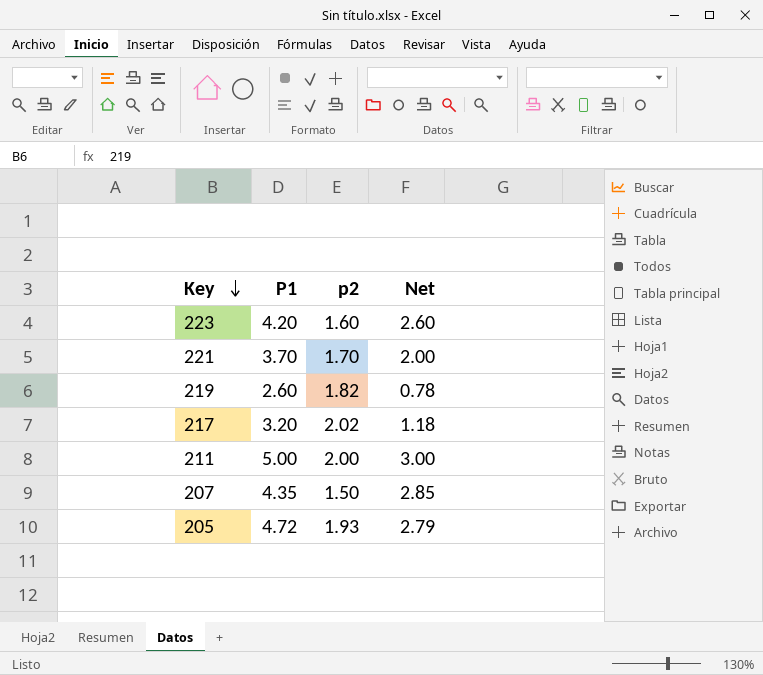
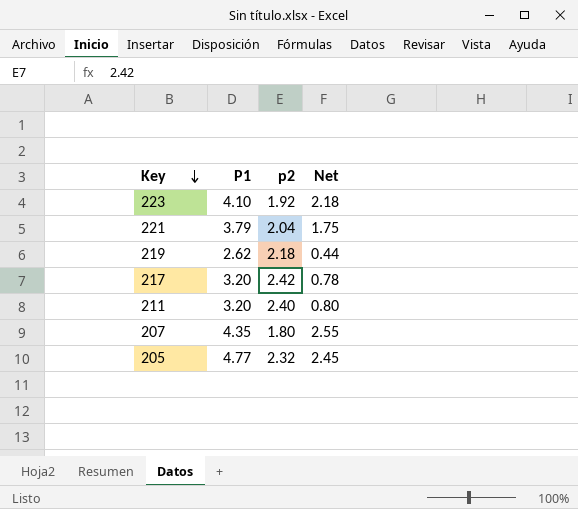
223 | P1: 4.20 -> 4.10
223 | p2: 1.60 -> 1.92
223 | Net: 2.60 -> 2.18
221 | P1: 3.70 -> 3.79
221 | p2: 1.70 -> 2.04
221 | Net: 2.00 -> 1.75
219 | P1: 2.60 -> 2.62
219 | p2: 1.82 -> 2.18
219 | Net: 0.78 -> 0.44
217 | p2: 2.02 -> 2.42
217 | Net: 1.18 -> 0.78
211 | P1: 5.00 -> 3.20
211 | p2: 2.00 -> 2.40
211 | Net: 3.00 -> 0.80
207 | p2: 1.50 -> 1.80
207 | Net: 2.85 -> 2.55
205 | P1: 4.72 -> 4.77
205 | p2: 1.93 -> 2.32
205 | Net: 2.79 -> 2.45

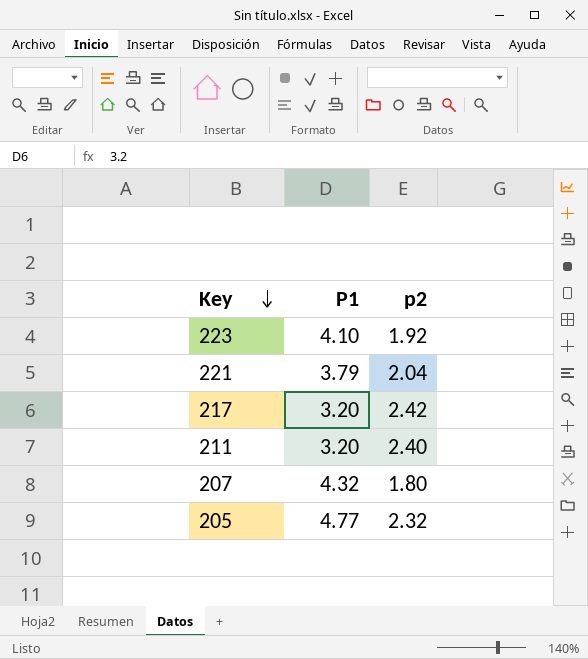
column Net | formula: [P1] - [p2] -> none
row 219: 2.62 | 2.18 | 0.44 -> none
207 | P1: 4.35 -> 4.32

